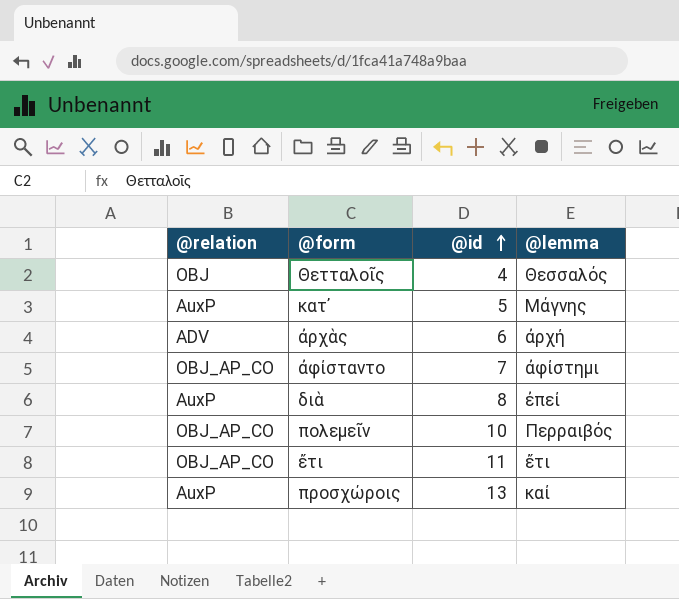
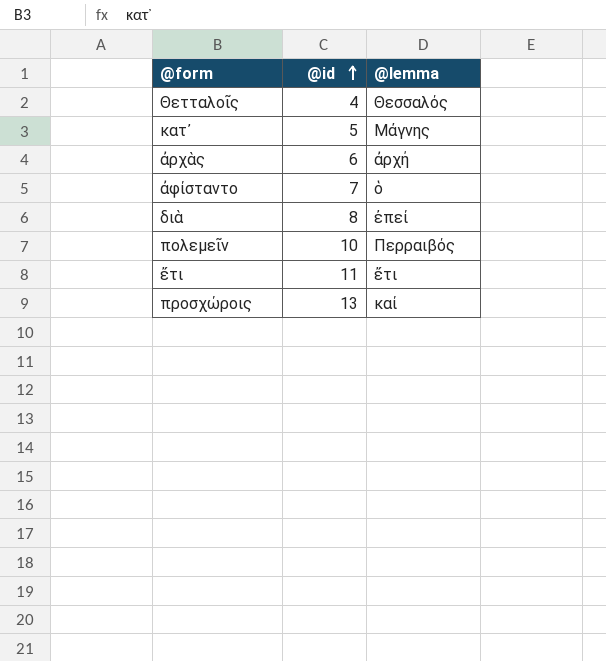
column @relation | position: 1 -> none
ἀφίσταντο | @lemma: ἀφίστημι -> ὁ

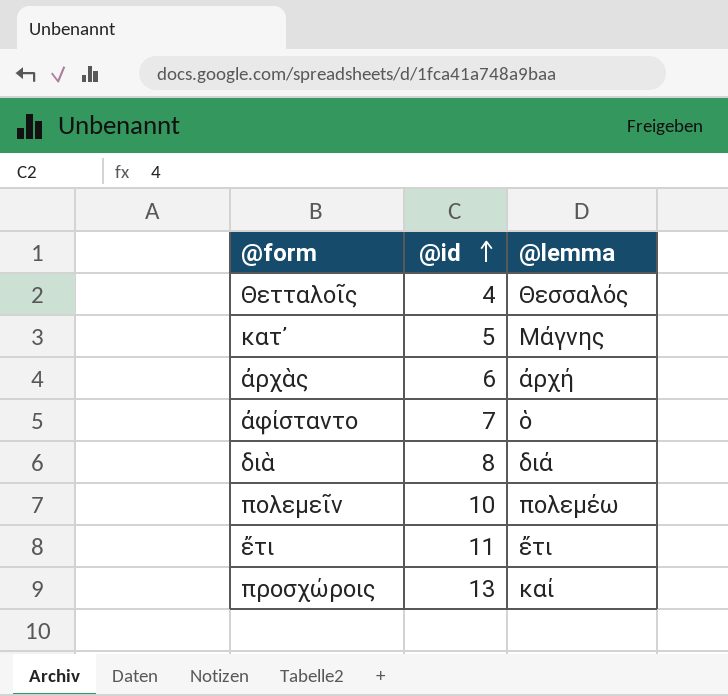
διὰ | @lemma: ἐπεί -> διά
πολεμεῖν | @lemma: Περραιβός -> πολεμέω

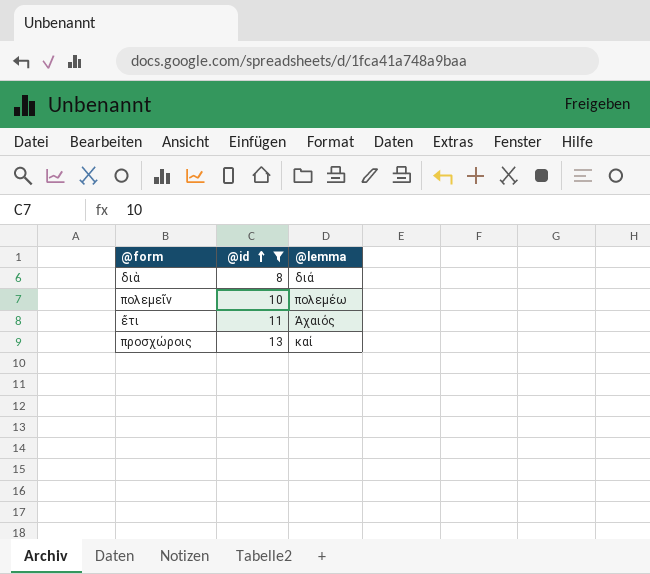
filter: none -> @id >= 8
ἔτι | @lemma: ἔτι -> Ἀχαιός

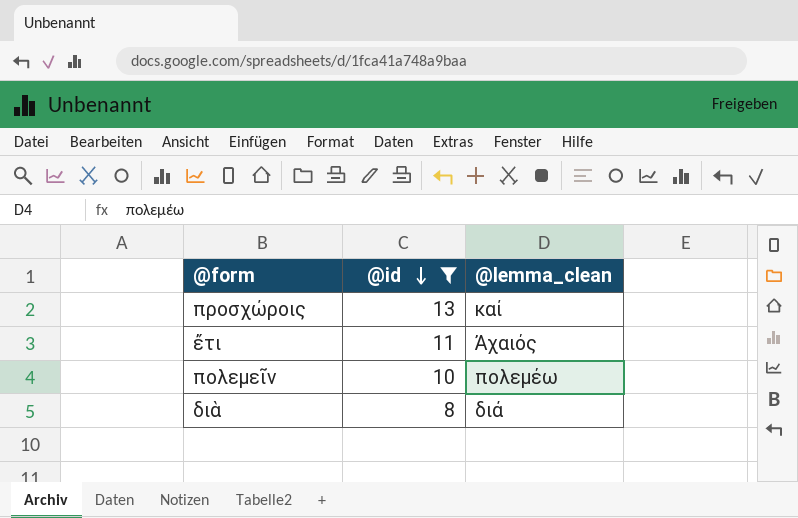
row order: @id ascending -> @id descending
column name: @lemma -> @lemma_clean

